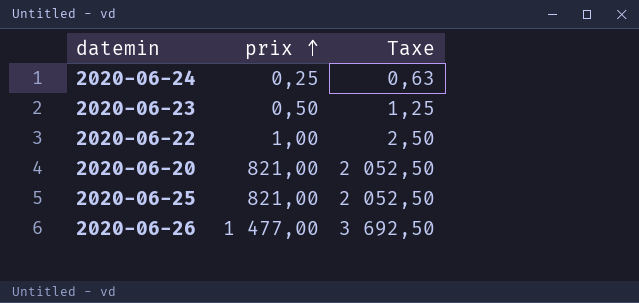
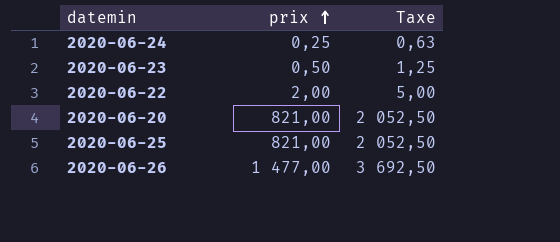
2020-06-22 | prix: 1,00 -> 2,00
2020-06-22 | Taxe: 2,50 -> 5,00

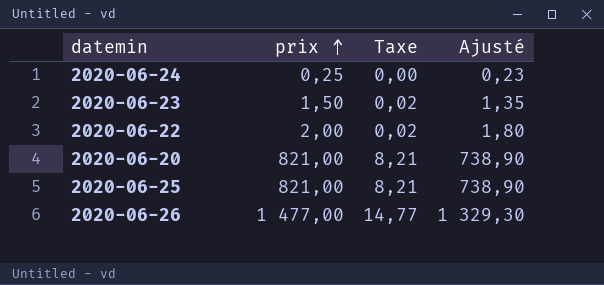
column Taxe | formula: [prix] * 2,5 -> [prix] * 0,01
column Ajusté | formula: none -> [prix] * 0,9
2020-06-23 | prix: 0,50 -> 1,50

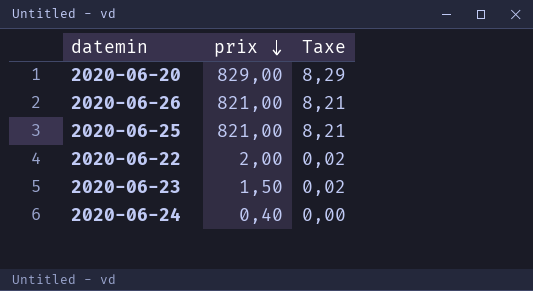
row order: prix ascending -> prix descending
column Ajusté | formula: [prix] * 0,9 -> none
2020-06-20 | prix: 821,00 -> 829,00
2020-06-20 | Taxe: 8,21 -> 8,29
2020-06-26 | prix: 1 477,00 -> 821,00
2020-06-26 | Taxe: 14,77 -> 8,21
2020-06-24 | prix: 0,25 -> 0,40

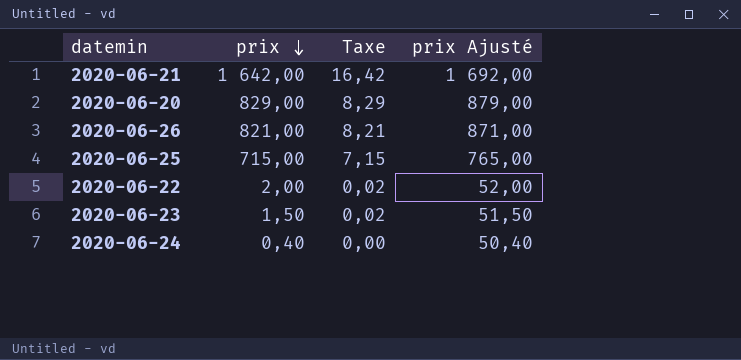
column prix Ajusté | formula: none -> [prix] + 50
row 2020-06-21: none -> 1 642,00 | 16,42 | 1 692,00
2020-06-25 | prix: 821,00 -> 715,00
2020-06-25 | Taxe: 8,21 -> 7,15

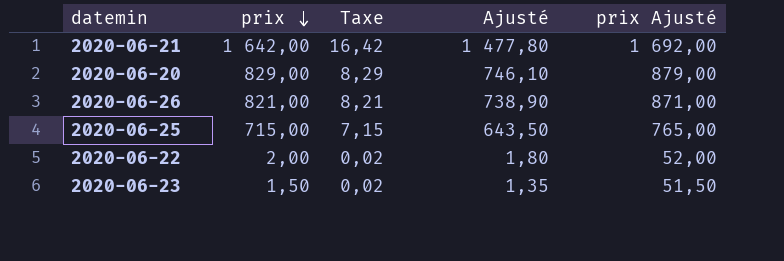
column Ajusté | formula: none -> [prix] * 0,9
row 2020-06-24: 0,40 | 0,00 | 50,40 -> none

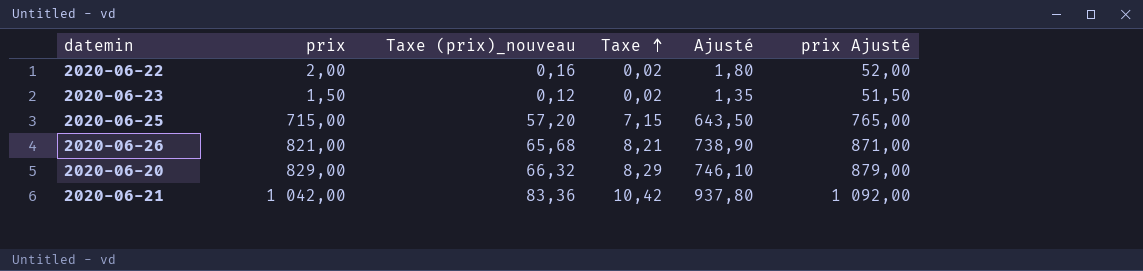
row order: prix descending -> Taxe ascending
column Taxe (prix)_nouveau | formula: none -> [prix] * 0,08
2020-06-21 | prix: 1 642,00 -> 1 042,00
2020-06-21 | Taxe: 16,42 -> 10,42
2020-06-21 | Ajusté: 1 477,80 -> 937,80
2020-06-21 | prix Ajusté: 1 692,00 -> 1 092,00

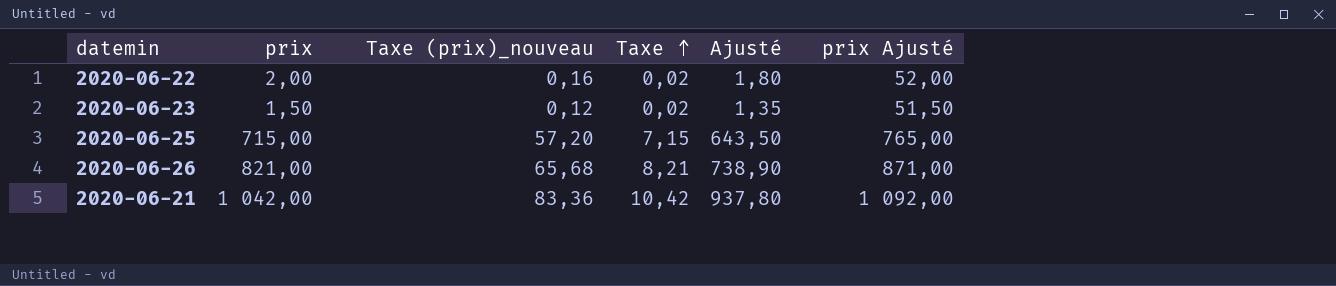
row 2020-06-20: 829,00 | 66,32 | 8,29 | 746,10 | 879,00 -> none

